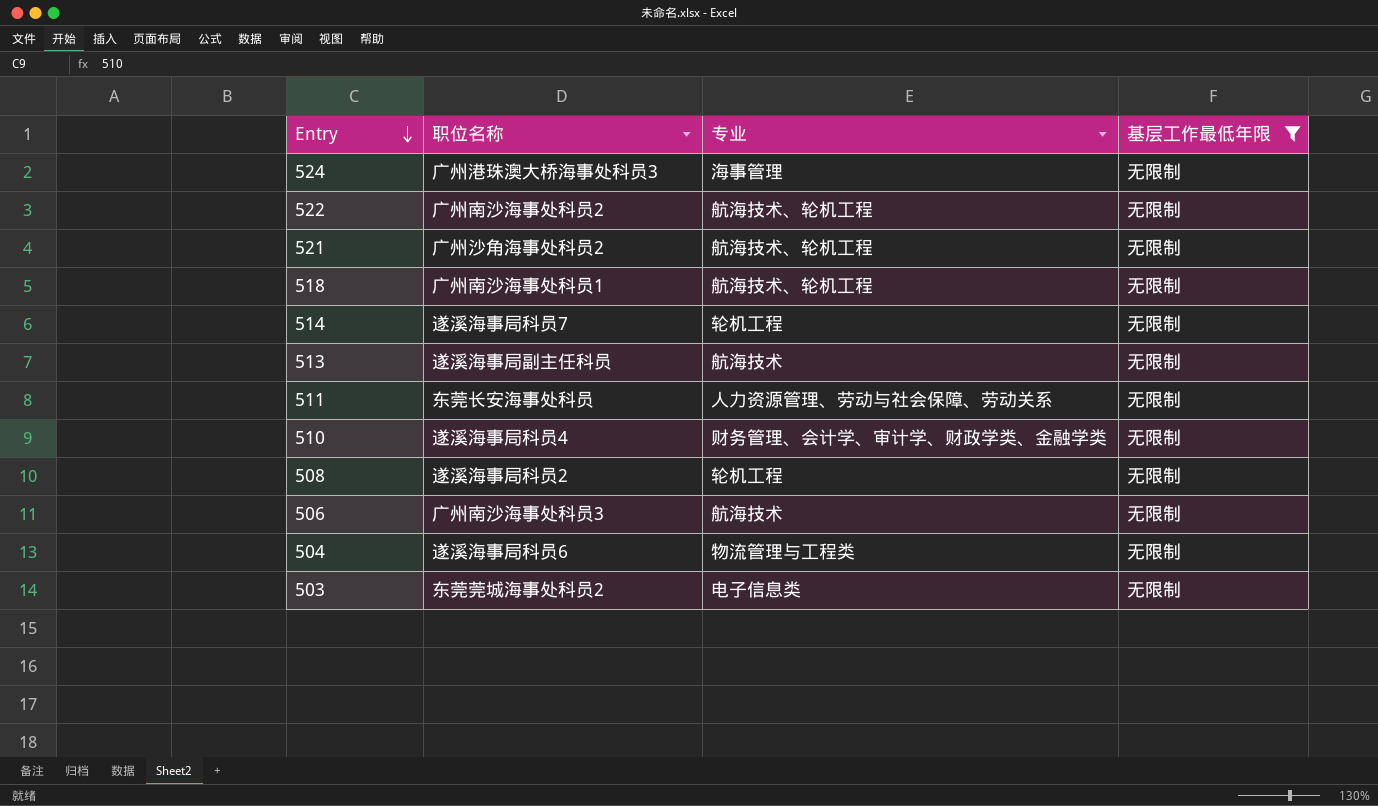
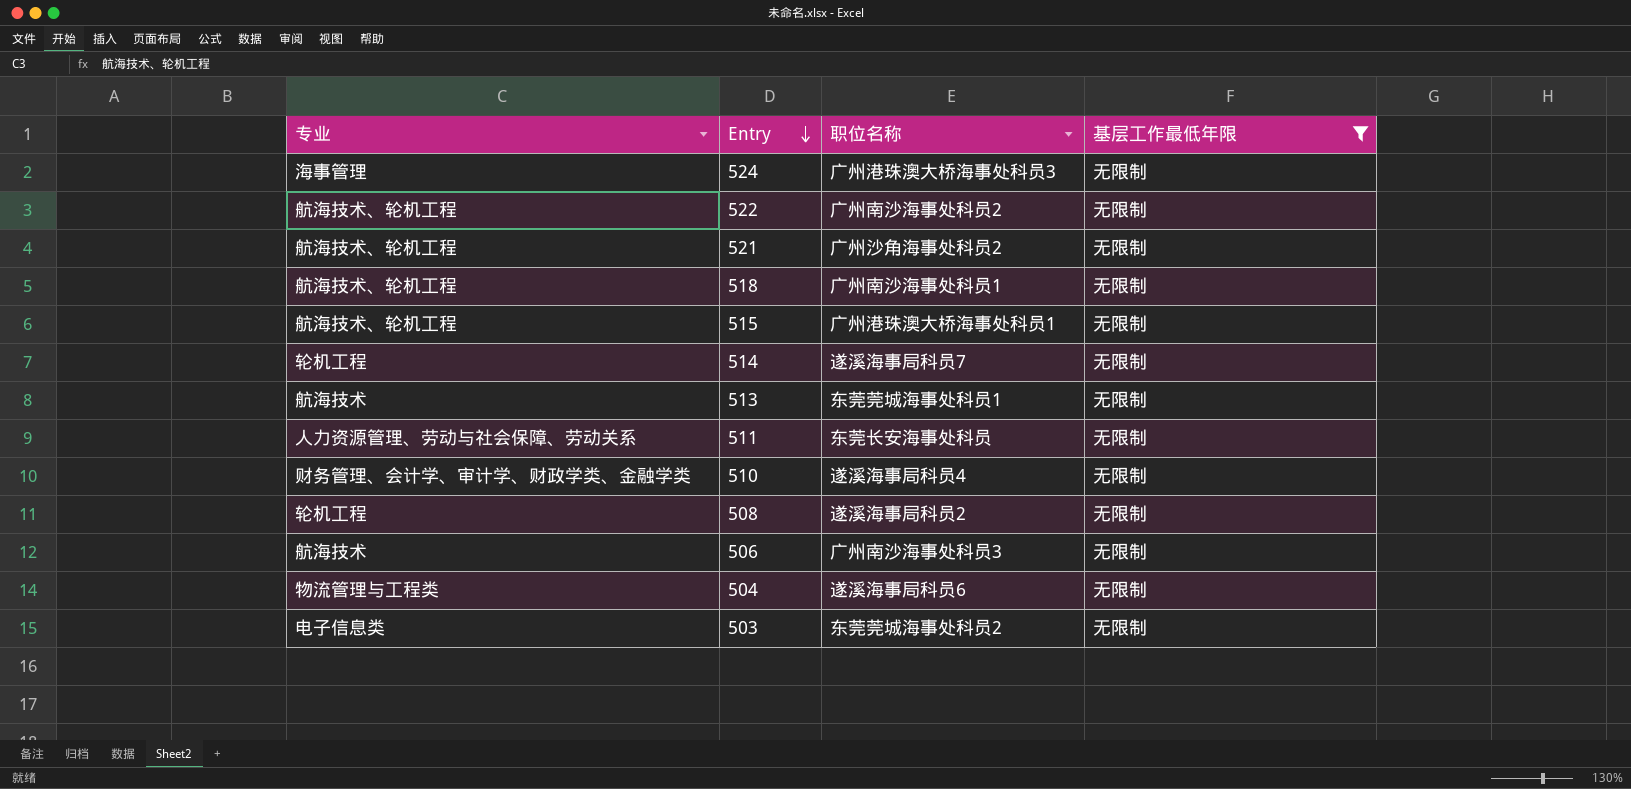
column 专业 | position: 3 -> 1
row 515: none -> 航海技术、轮机工程 | 广州港珠澳大桥海事处科员1 | 无限制
513 | 职位名称: 遂溪海事局副主任科员 -> 东莞莞城海事处科员1

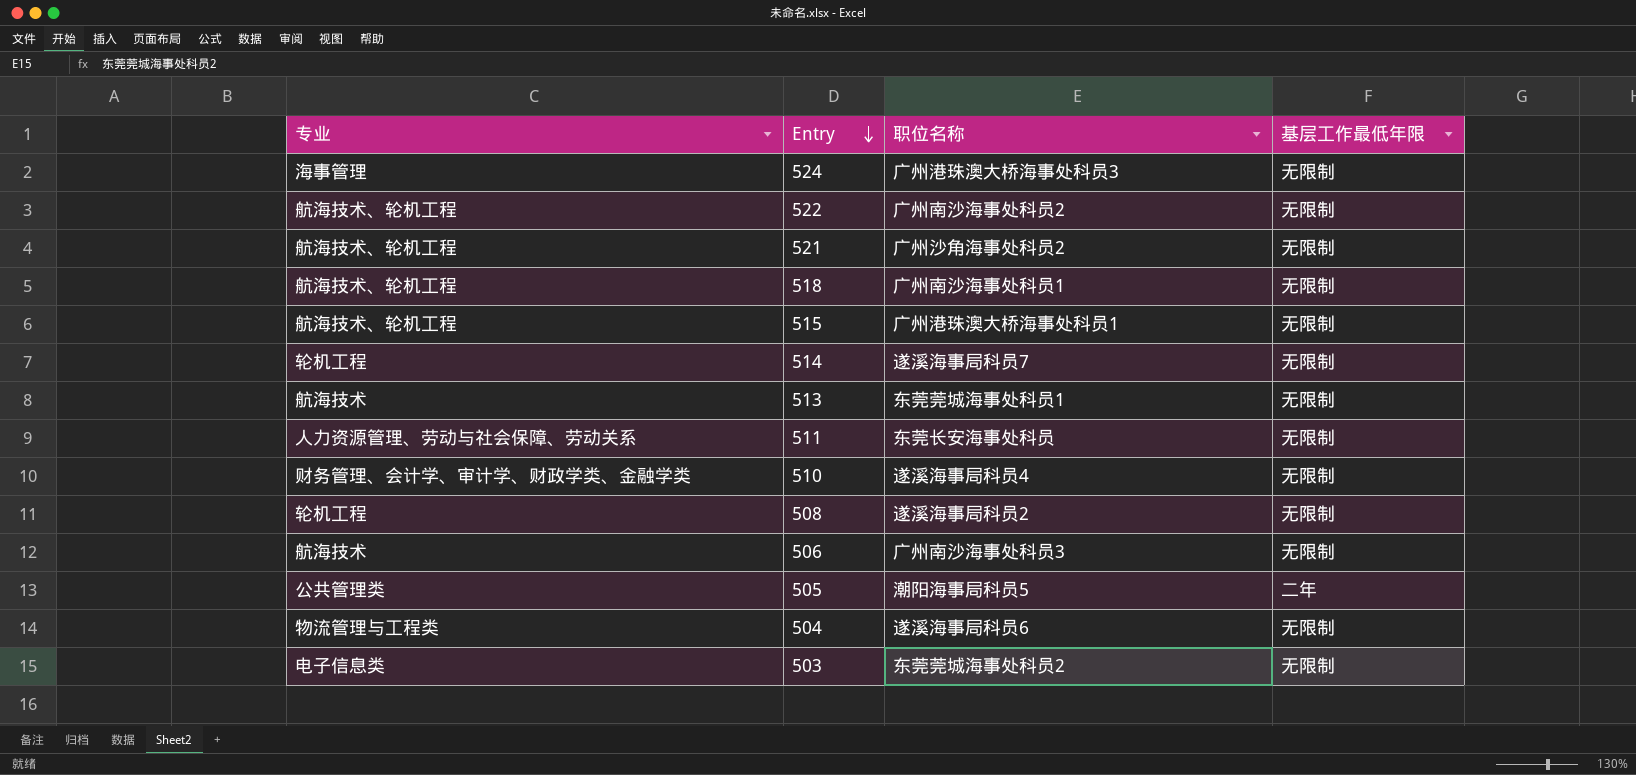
filter: 基层工作最低年限 = 无限制 -> none

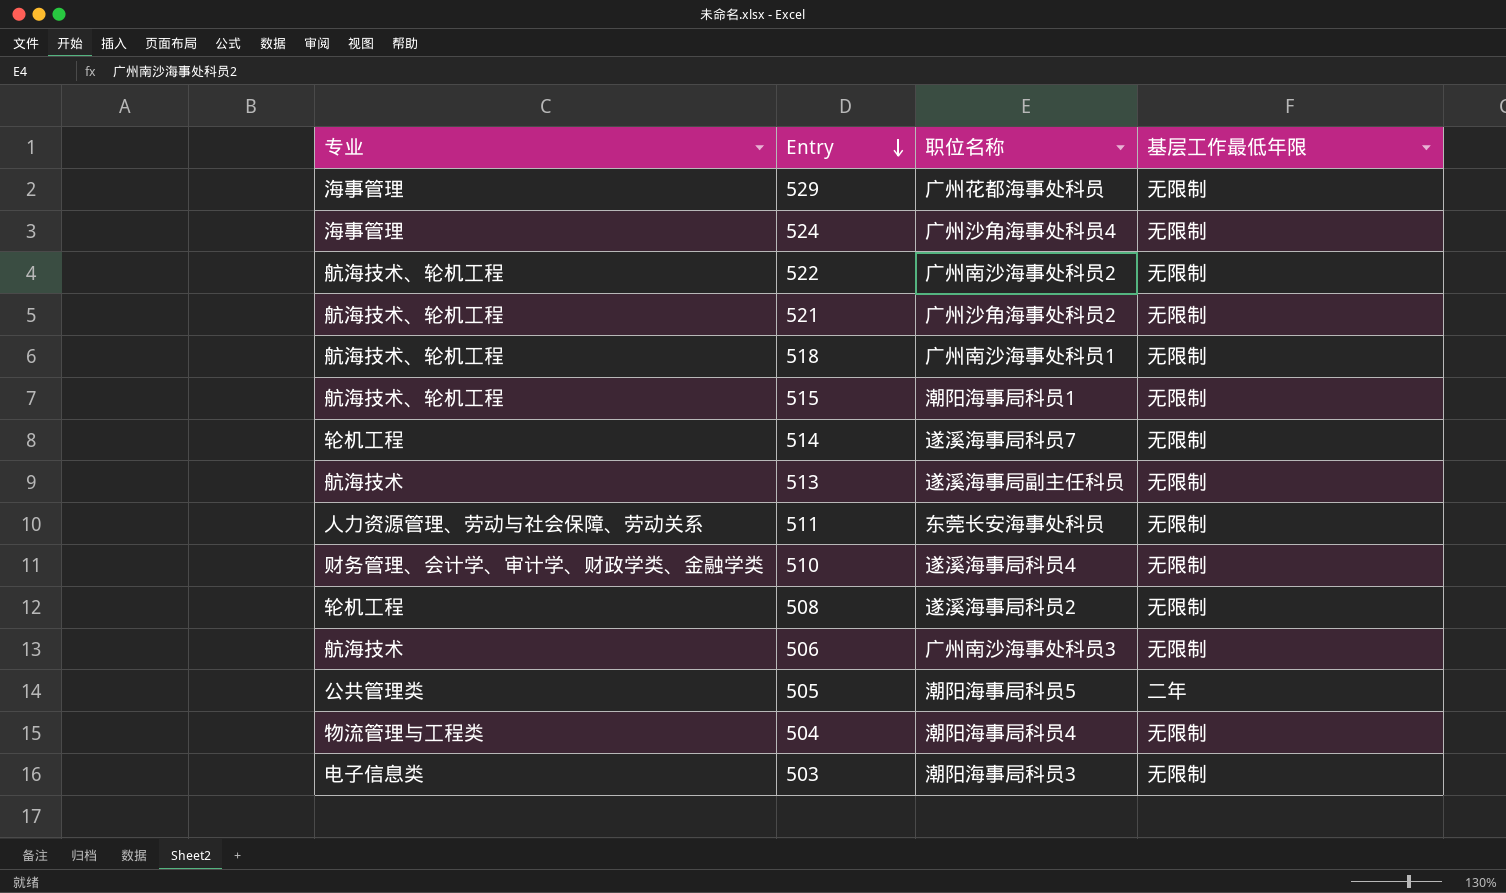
row 529: none -> 海事管理 | 广州花都海事处科员 | 无限制
524 | 职位名称: 广州港珠澳大桥海事处科员3 -> 广州沙角海事处科员4
515 | 职位名称: 广州港珠澳大桥海事处科员1 -> 潮阳海事局科员1
513 | 职位名称: 东莞莞城海事处科员1 -> 遂溪海事局副主任科员
504 | 职位名称: 遂溪海事局科员6 -> 潮阳海事局科员4
503 | 职位名称: 东莞莞城海事处科员2 -> 潮阳海事局科员3

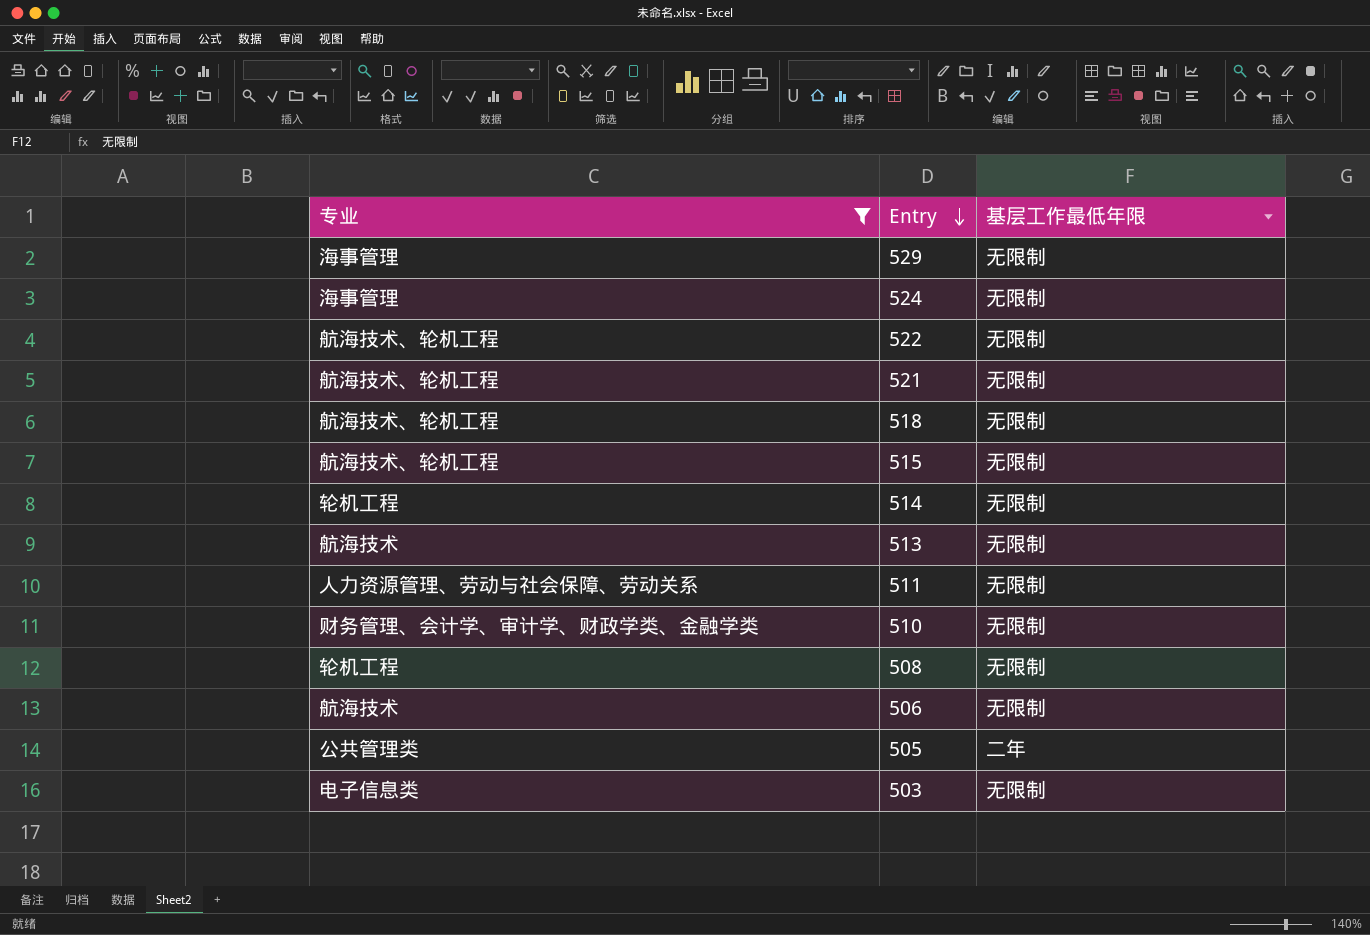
filter: none -> 专业 != 物流管理与工程类
column 职位名称 | position: 3 -> none

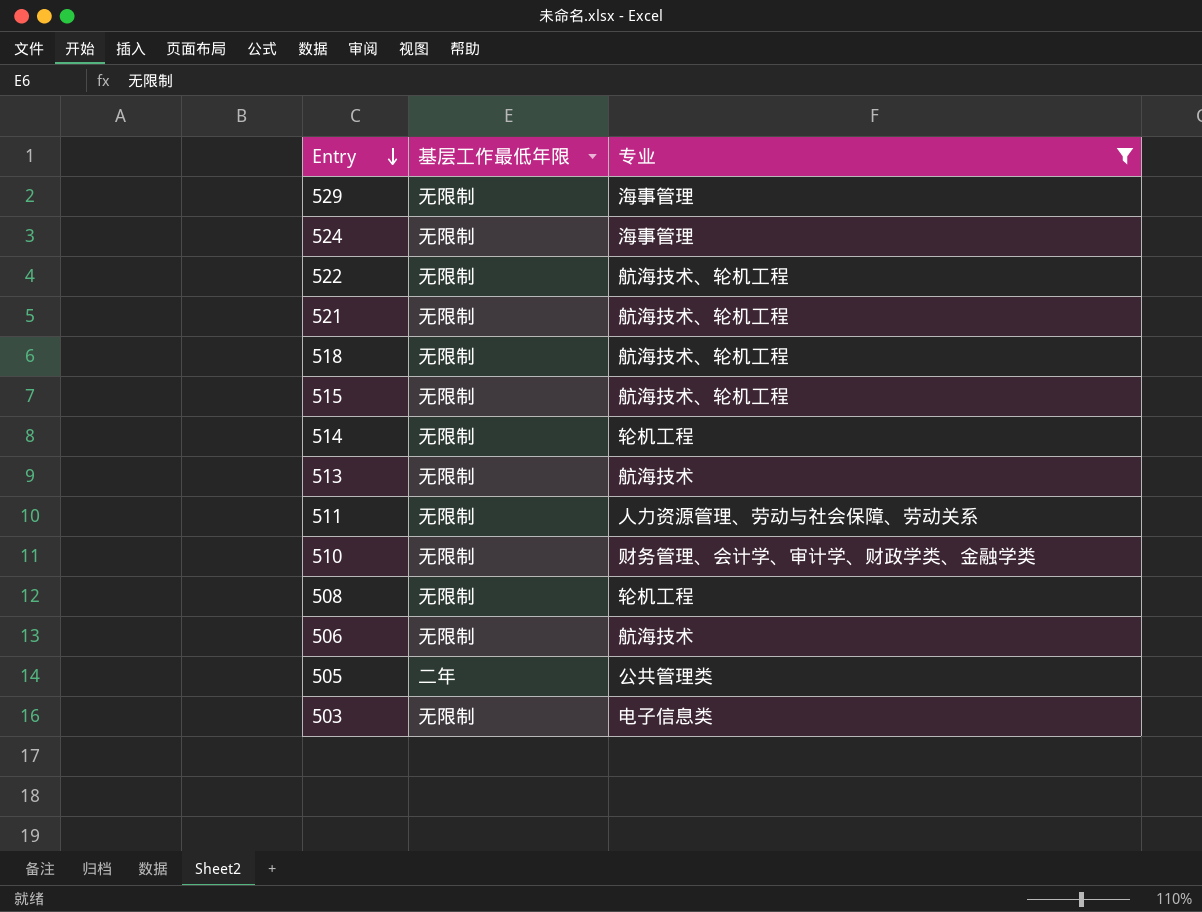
column 专业 | position: 1 -> 3

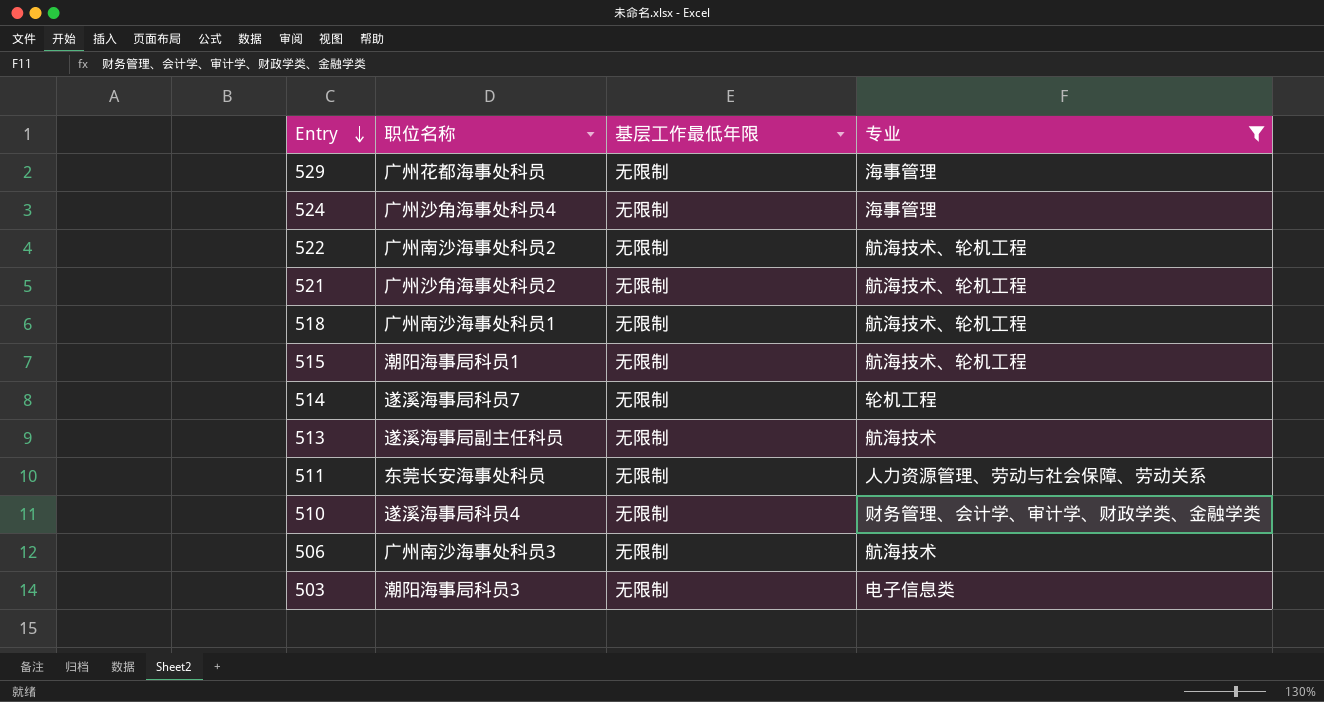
column 职位名称 | position: none -> 2
row 508: 无限制 | 轮机工程 -> none
row 505: 二年 | 公共管理类 -> none

